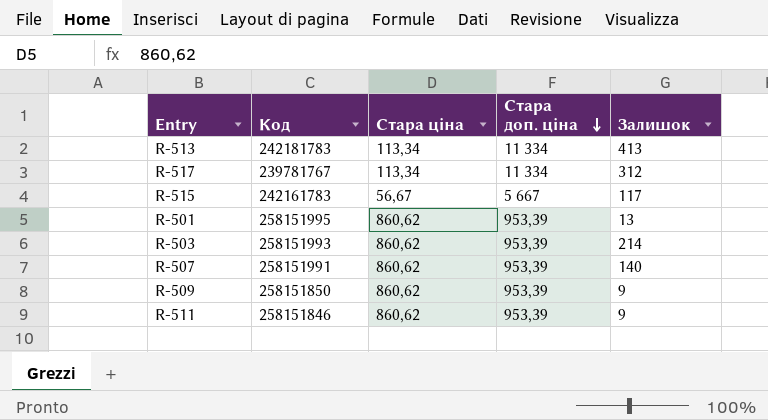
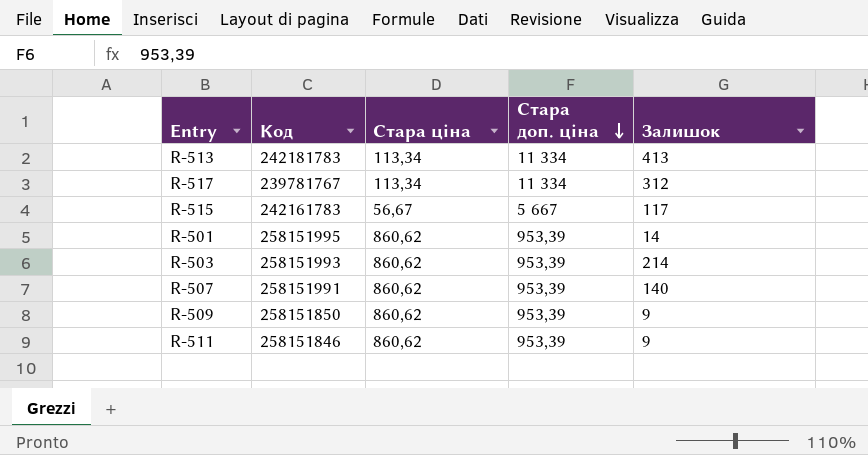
R-501 | Залишок: 13 -> 14

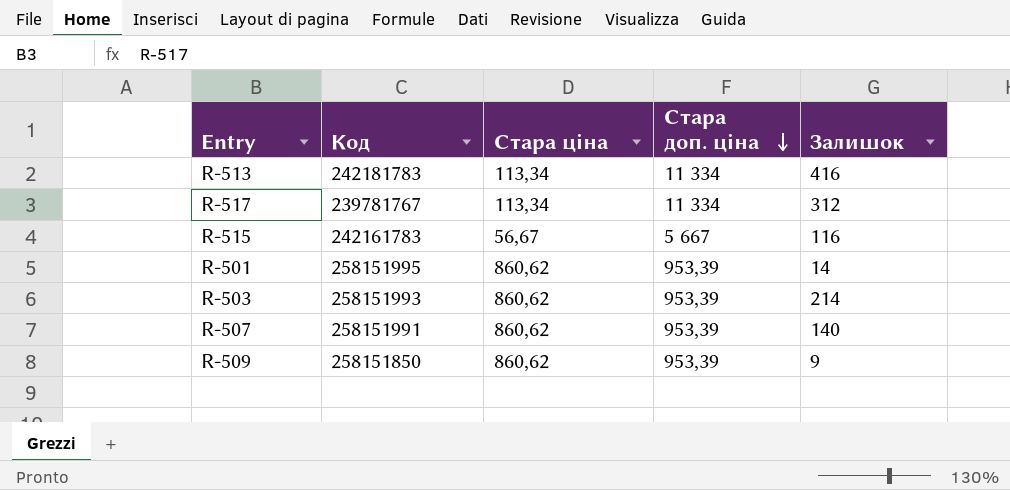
row R-511: 258151846 | 860,62 | 953,39 | 9 -> none
R-513 | Залишок: 413 -> 416
R-515 | Залишок: 117 -> 116

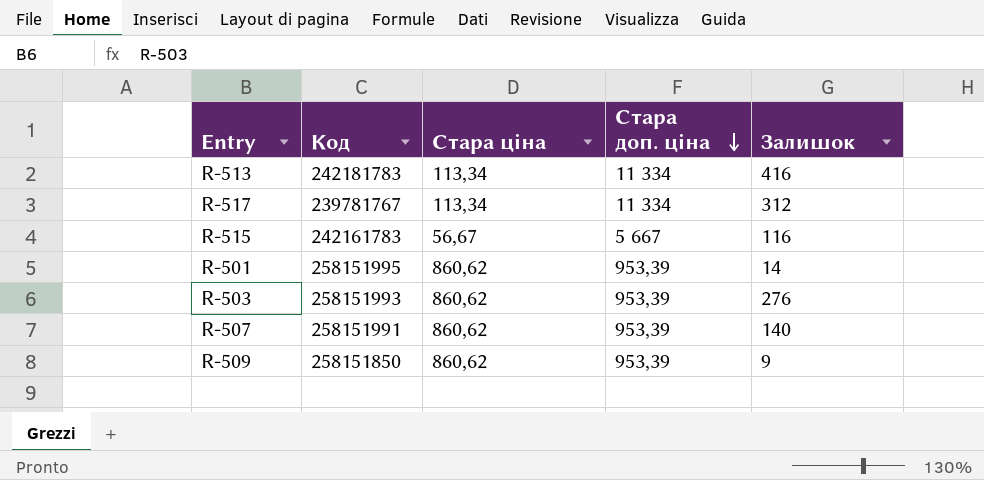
R-503 | Залишок: 214 -> 276

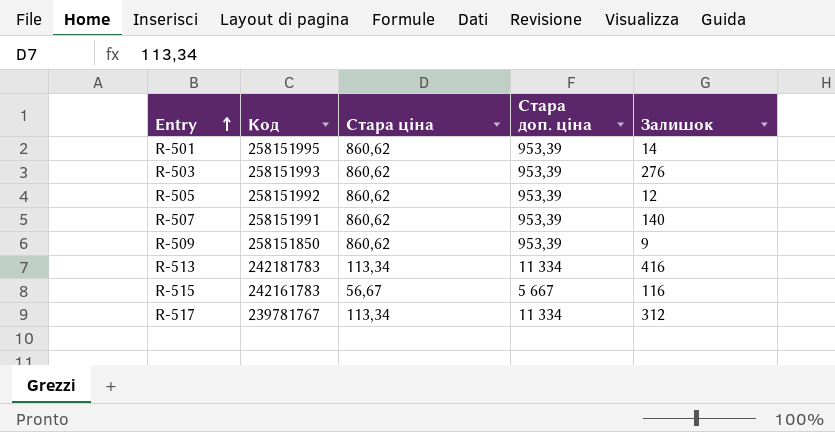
row order: Стара доп. ціна descending -> Entry ascending
row R-505: none -> 258151992 | 860,62 | 953,39 | 12

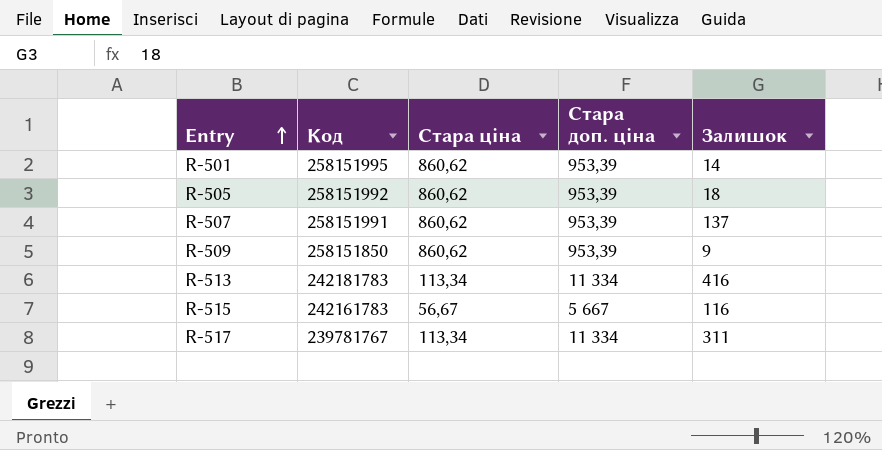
row R-503: 258151993 | 860,62 | 953,39 | 276 -> none
R-505 | Залишок: 12 -> 18
R-507 | Залишок: 140 -> 137
R-517 | Залишок: 312 -> 311

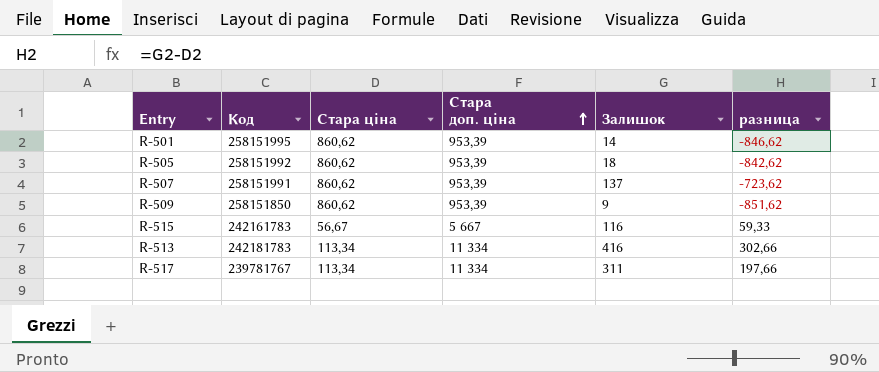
row order: Entry ascending -> Стара доп. ціна ascending
column разница | formula: none -> [Залишок] - [Стара ціна]

